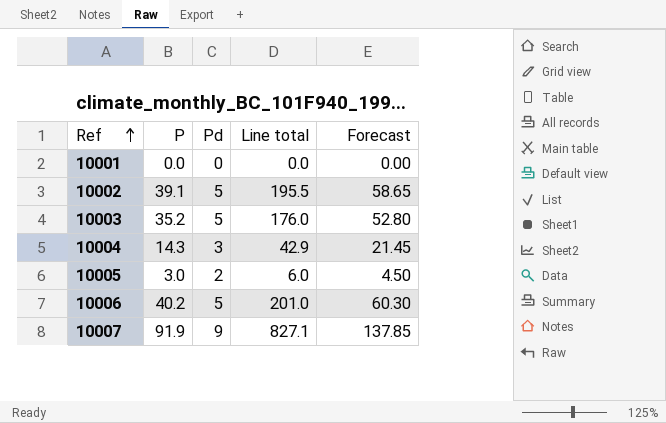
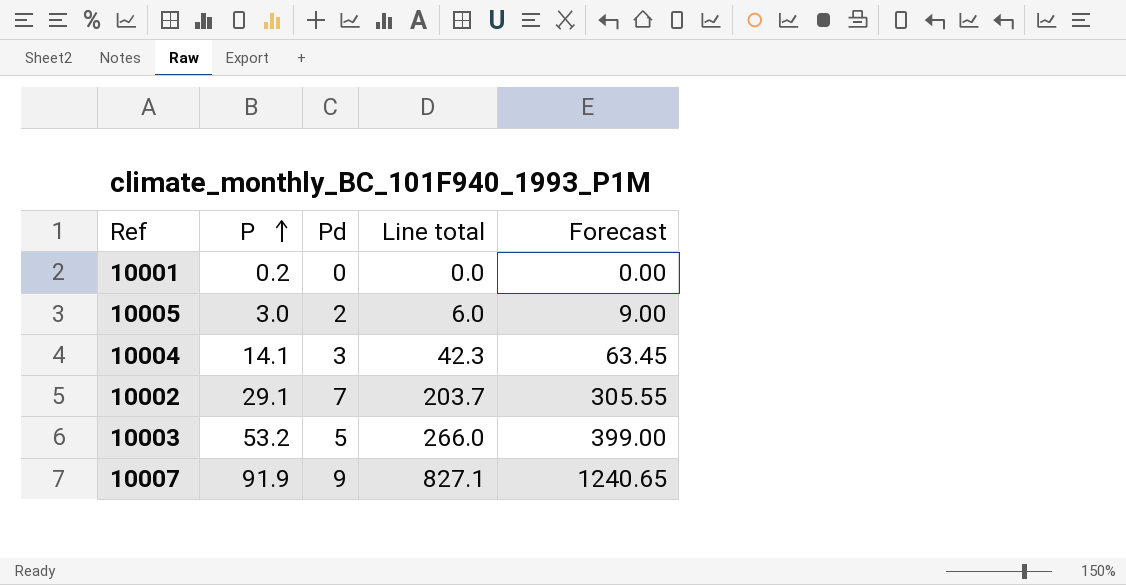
row order: Ref ascending -> P ascending
column Forecast | formula: [P] * 1.5 -> [Line total] * 1.5
row 10006: 40.2 | 5 | 201.0 | 60.30 -> none
10001 | P: 0.0 -> 0.2
10004 | P: 14.3 -> 14.1
10004 | Line total: 42.9 -> 42.3
10002 | P: 39.1 -> 29.1
10002 | Pd: 5 -> 7
10002 | Line total: 195.5 -> 203.7
10003 | P: 35.2 -> 53.2
10003 | Line total: 176.0 -> 266.0

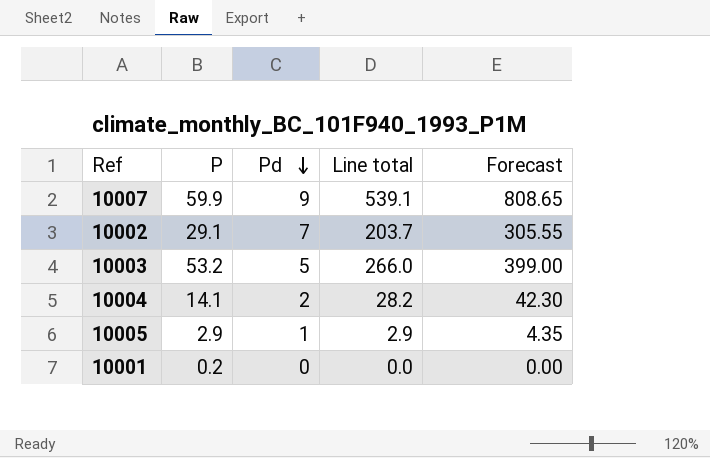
row order: P ascending -> Pd descending
10007 | P: 91.9 -> 59.9
10007 | Line total: 827.1 -> 539.1
10007 | Forecast: 1240.65 -> 808.65
10004 | Pd: 3 -> 2
10004 | Line total: 42.3 -> 28.2
10004 | Forecast: 63.45 -> 42.30
10005 | P: 3.0 -> 2.9
10005 | Pd: 2 -> 1
10005 | Line total: 6.0 -> 2.9
10005 | Forecast: 9.00 -> 4.35

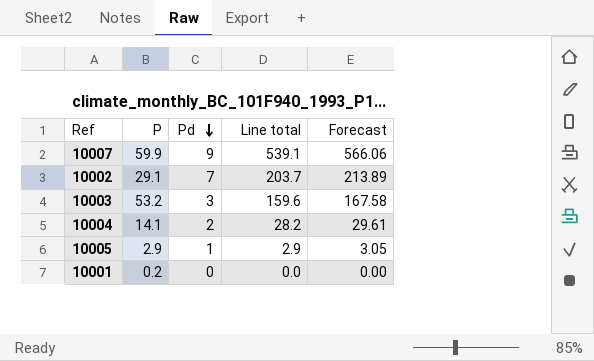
column Forecast | formula: [Line total] * 1.5 -> [Line total] * 1.05
10003 | Pd: 5 -> 3
10003 | Line total: 266.0 -> 159.6

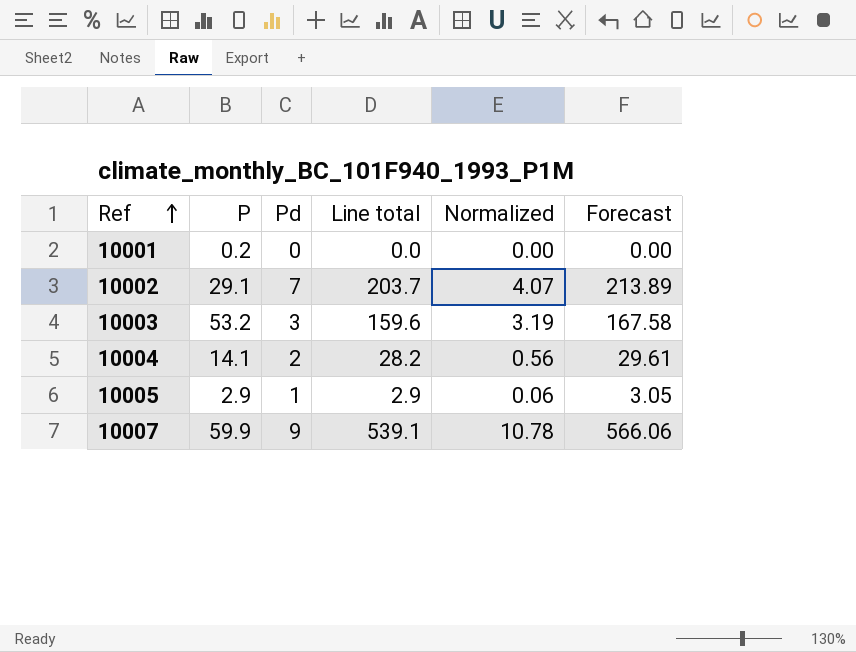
row order: Pd descending -> Ref ascending
column Normalized | formula: none -> [Line total] * 0.02

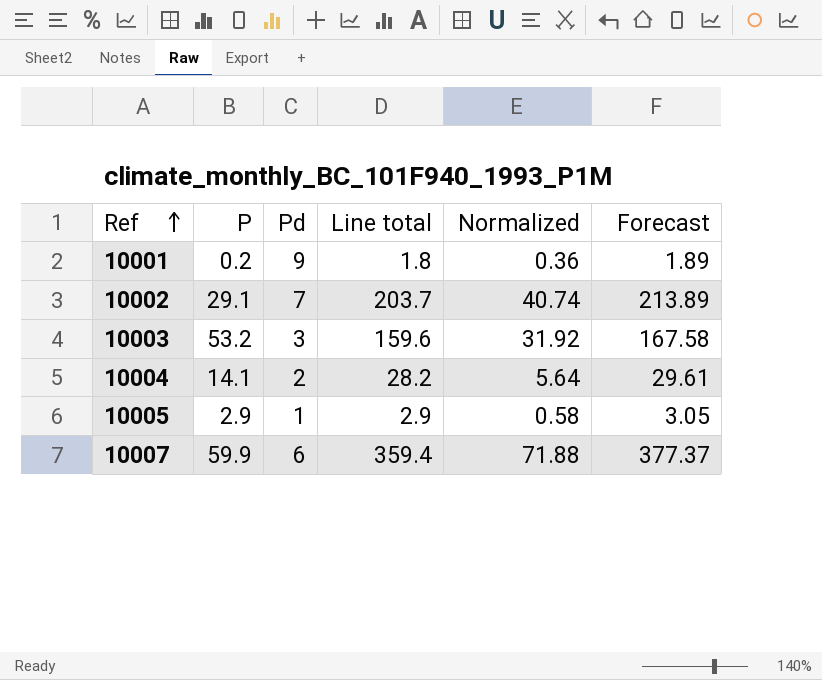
column Normalized | formula: [Line total] * 0.02 -> [Line total] * 0.2
10001 | Pd: 0 -> 9
10001 | Line total: 0.0 -> 1.8
10001 | Forecast: 0.00 -> 1.89
10007 | Pd: 9 -> 6
10007 | Line total: 539.1 -> 359.4
10007 | Forecast: 566.06 -> 377.37

